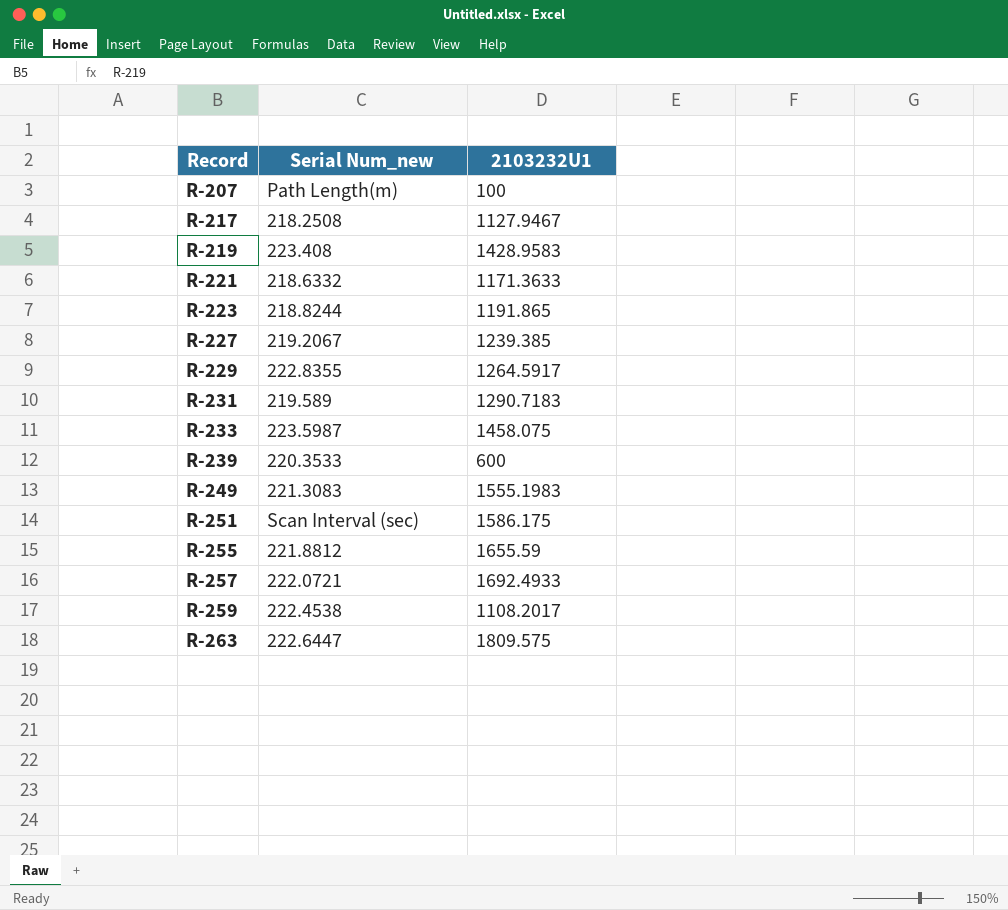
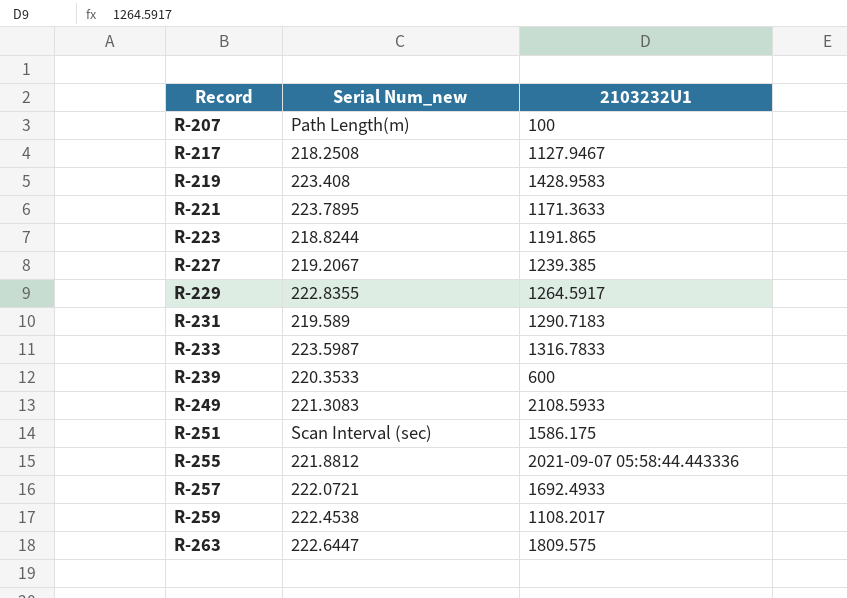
R-221 | Serial Num_new: 218.6332 -> 223.7895
R-233 | 2103232U1: 1458.075 -> 1316.7833
R-249 | 2103232U1: 1555.1983 -> 2108.5933
R-255 | 2103232U1: 1655.59 -> 2021-09-07 05:58:44.443336

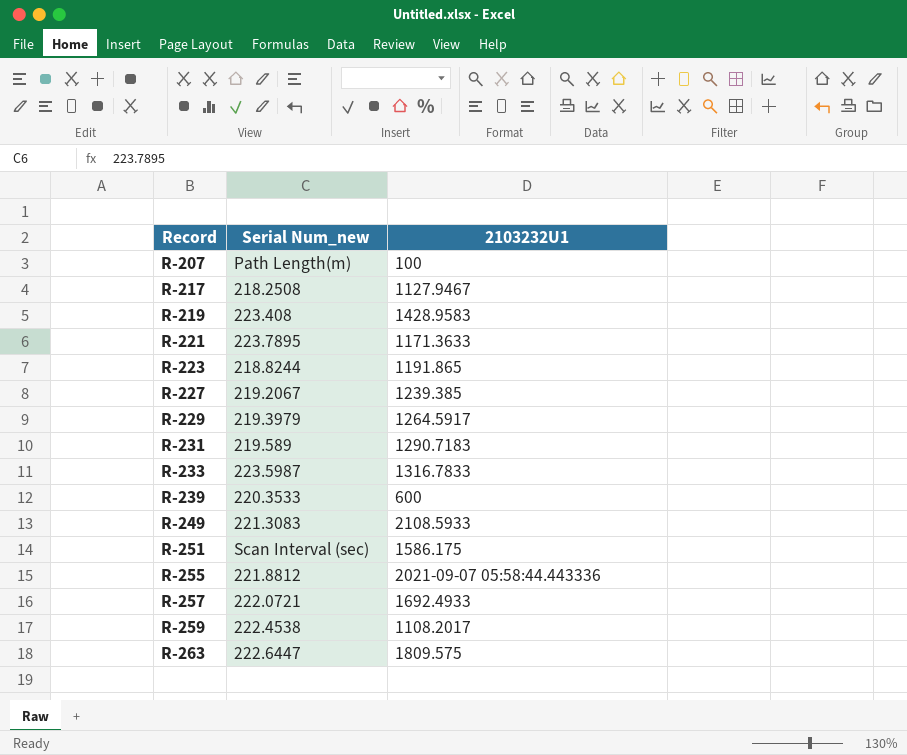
R-229 | Serial Num_new: 222.8355 -> 219.3979

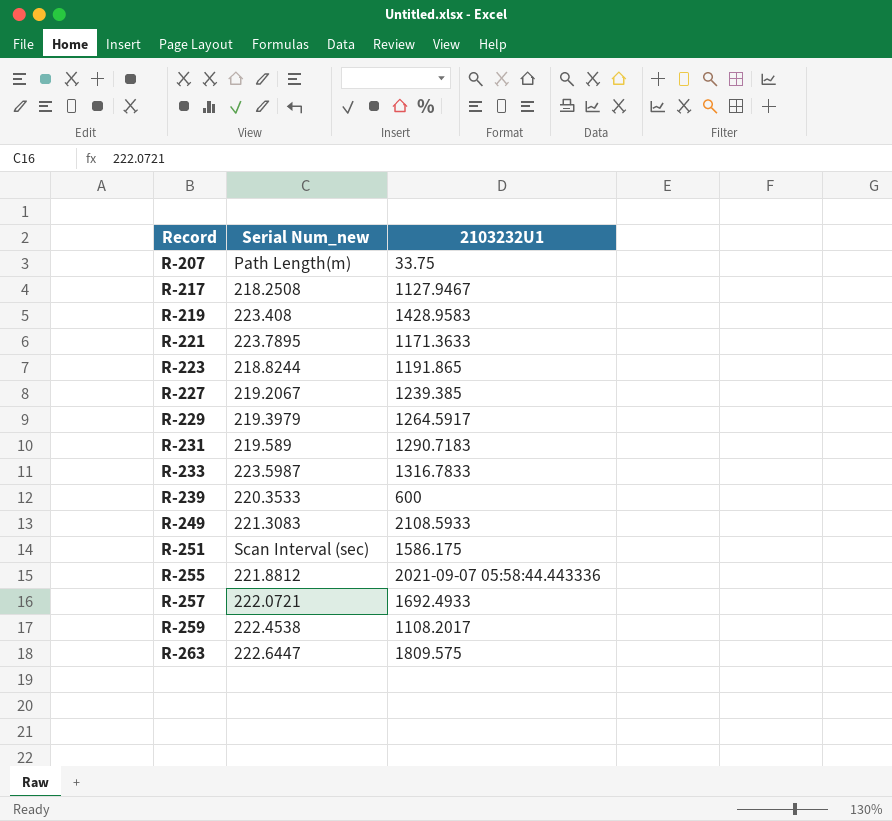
R-207 | 2103232U1: 100 -> 33.75

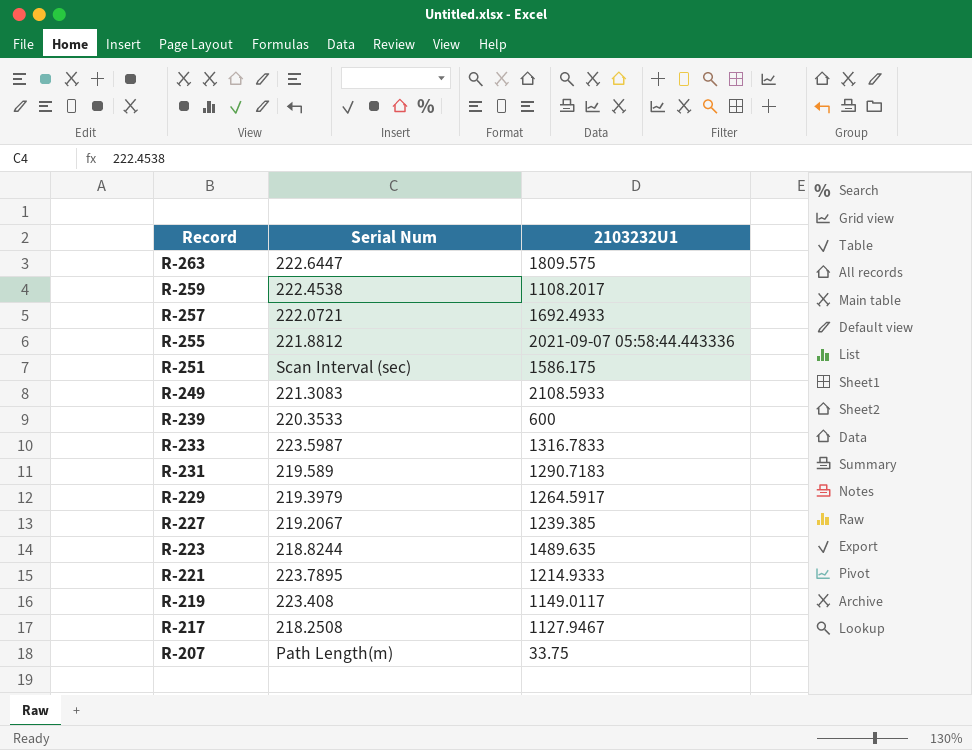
row order: Record ascending -> Record descending
column name: Serial Num_new -> Serial Num
R-223 | 2103232U1: 1191.865 -> 1489.635
R-221 | 2103232U1: 1171.3633 -> 1214.9333
R-219 | 2103232U1: 1428.9583 -> 1149.0117

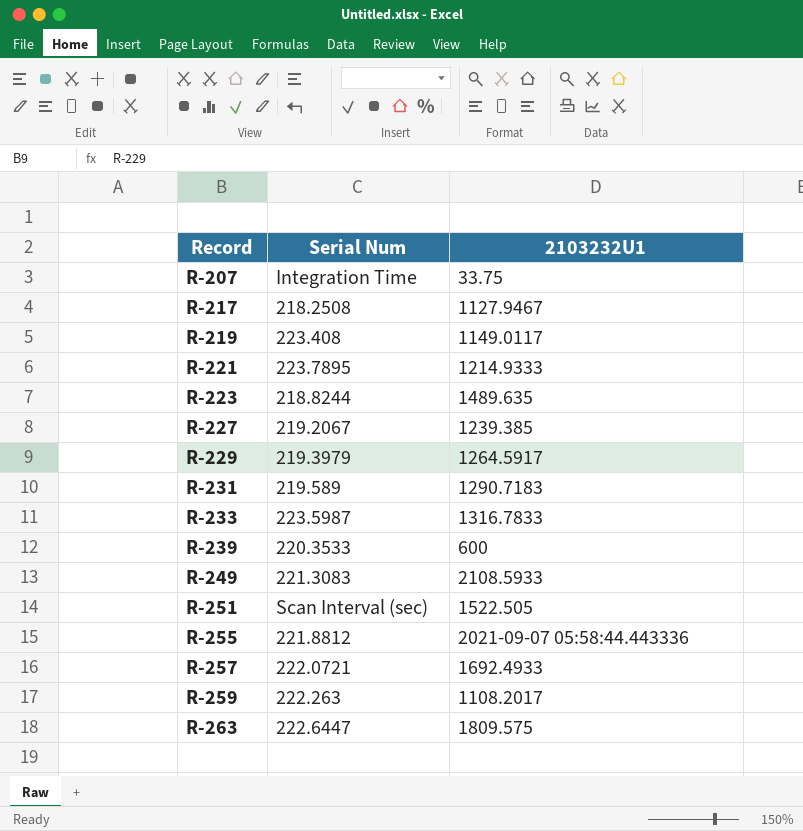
row order: Record descending -> Record ascending
R-207 | Serial Num: Path Length(m) -> Integration Time
R-251 | 2103232U1: 1586.175 -> 1522.505
R-259 | Serial Num: 222.4538 -> 222.263

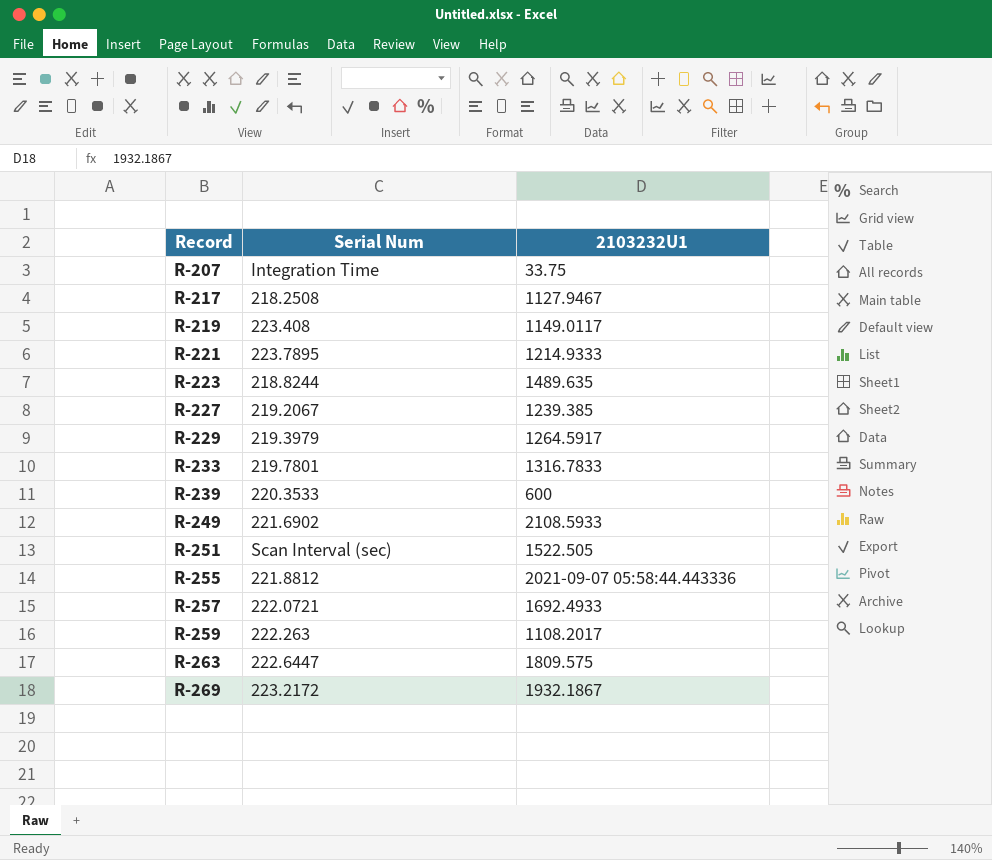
row R-231: 219.589 | 1290.7183 -> none
R-233 | Serial Num: 223.5987 -> 219.7801
R-249 | Serial Num: 221.3083 -> 221.6902
row R-269: none -> 223.2172 | 1932.1867

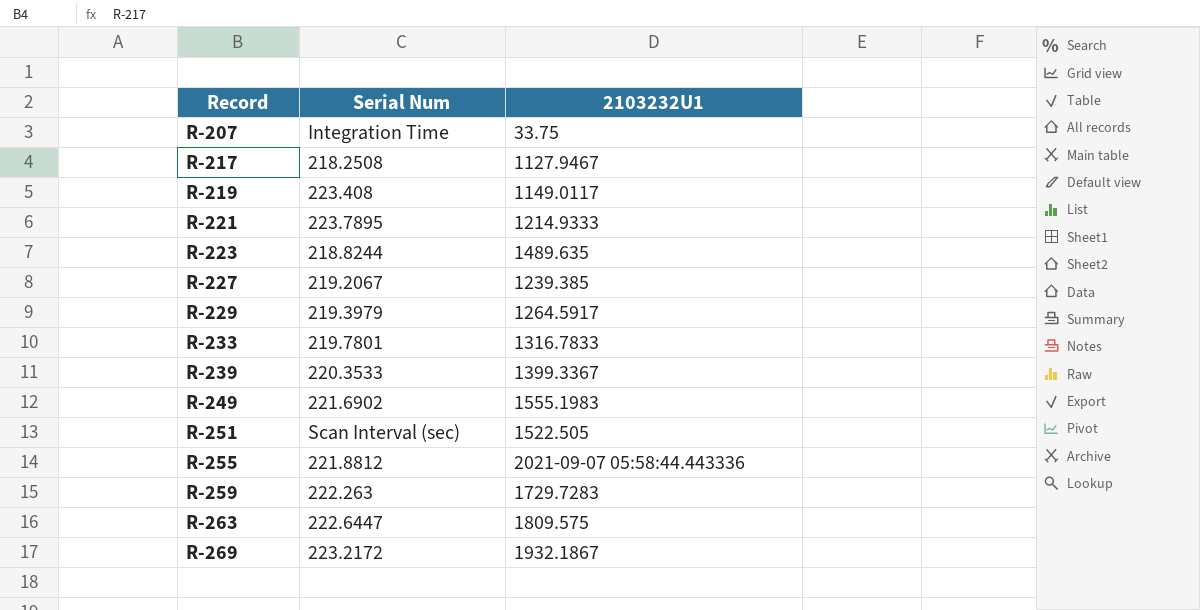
row R-257: 222.0721 | 1692.4933 -> none
R-239 | 2103232U1: 600 -> 1399.3367
R-249 | 2103232U1: 2108.5933 -> 1555.1983
R-259 | 2103232U1: 1108.2017 -> 1729.7283

